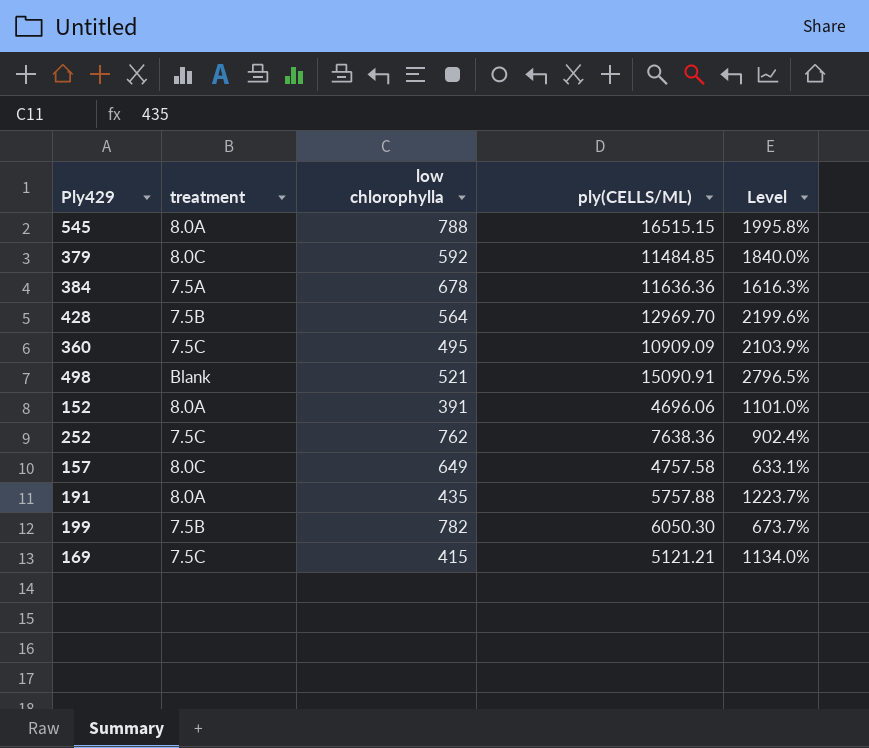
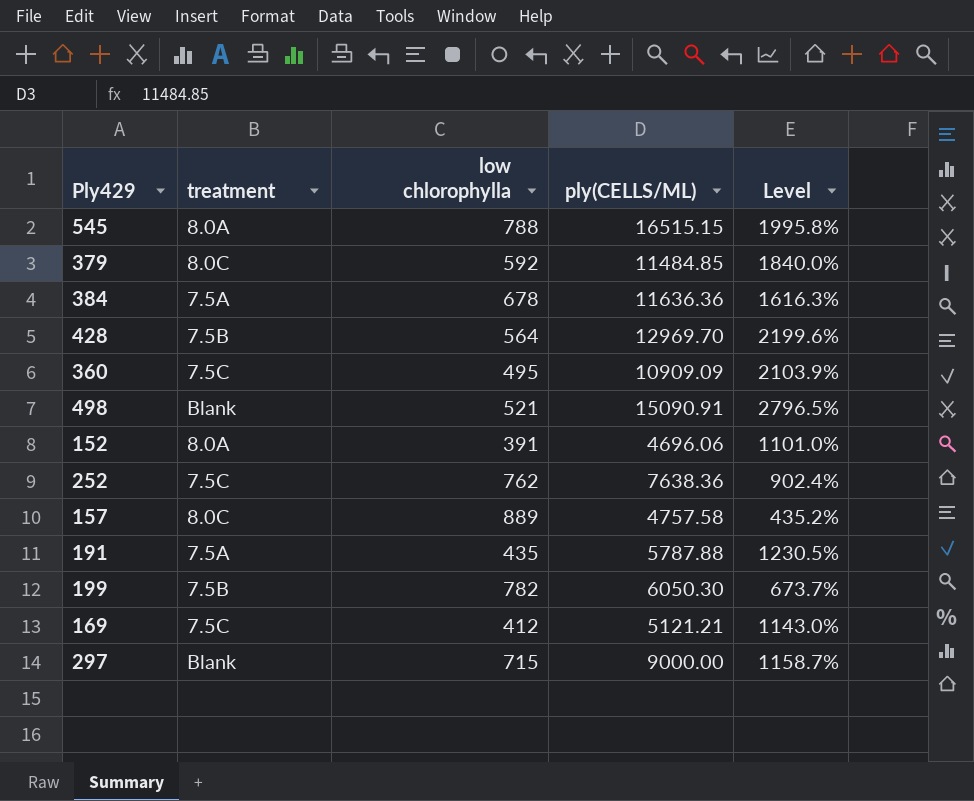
157 | low chlorophylla: 649 -> 889
157 | Level: 633.1% -> 435.2%
191 | treatment: 8.0A -> 7.5A
191 | ply(CELLS/ML): 5757.88 -> 5787.88
191 | Level: 1223.7% -> 1230.5%
169 | low chlorophylla: 415 -> 412
169 | Level: 1134.0% -> 1143.0%
row 297: none -> Blank | 715 | 9000.00 | 1158.7%

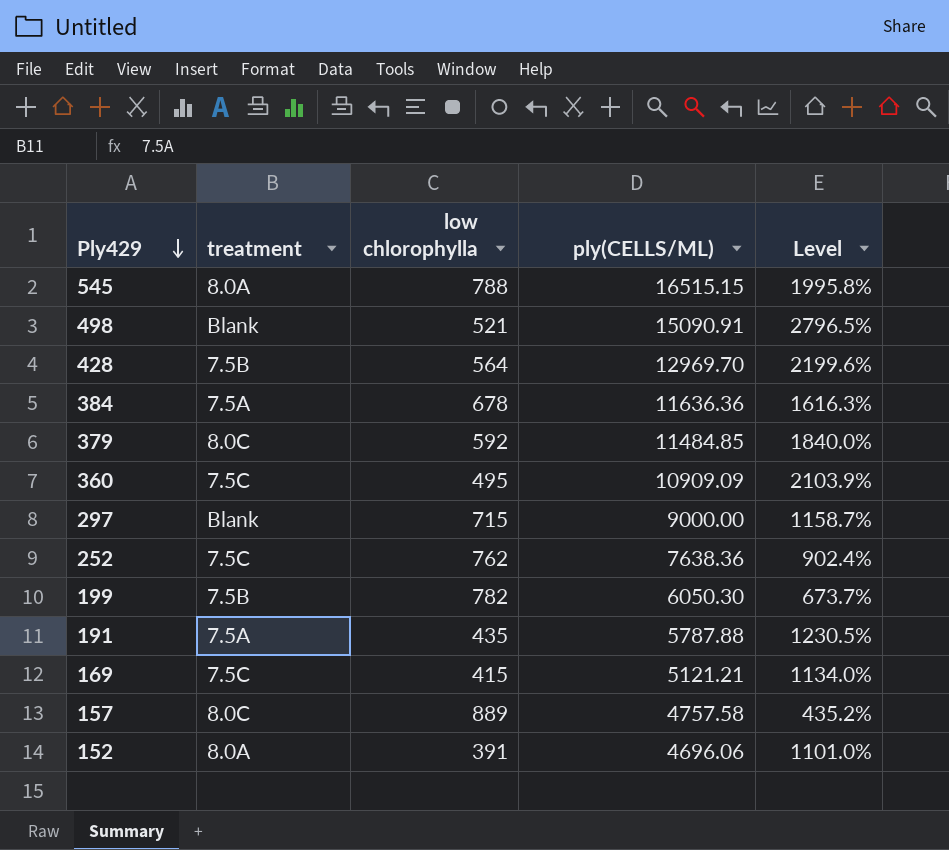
row order: none -> Ply429 descending
169 | low chlorophylla: 412 -> 415
169 | Level: 1143.0% -> 1134.0%

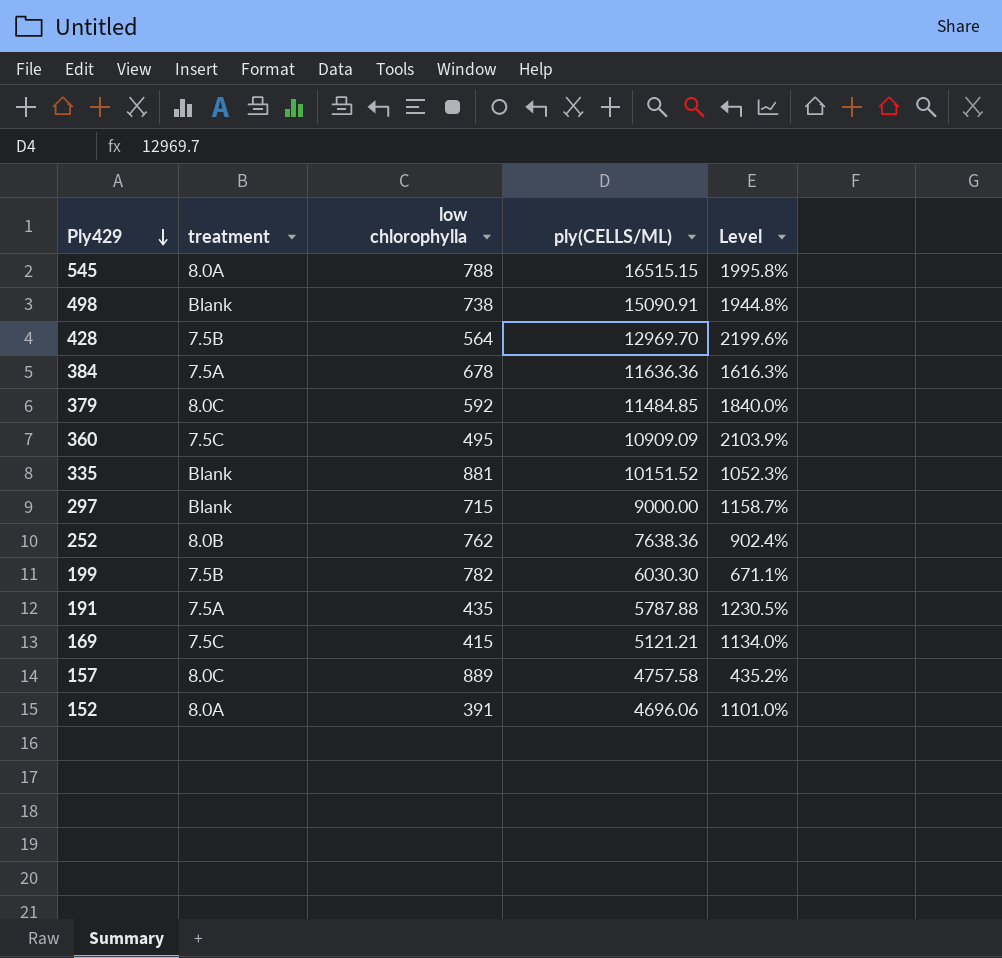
498 | low chlorophylla: 521 -> 738
498 | Level: 2796.5% -> 1944.8%
row 335: none -> Blank | 881 | 10151.52 | 1052.3%
252 | treatment: 7.5C -> 8.0B
199 | ply(CELLS/ML): 6050.30 -> 6030.30
199 | Level: 673.7% -> 671.1%

